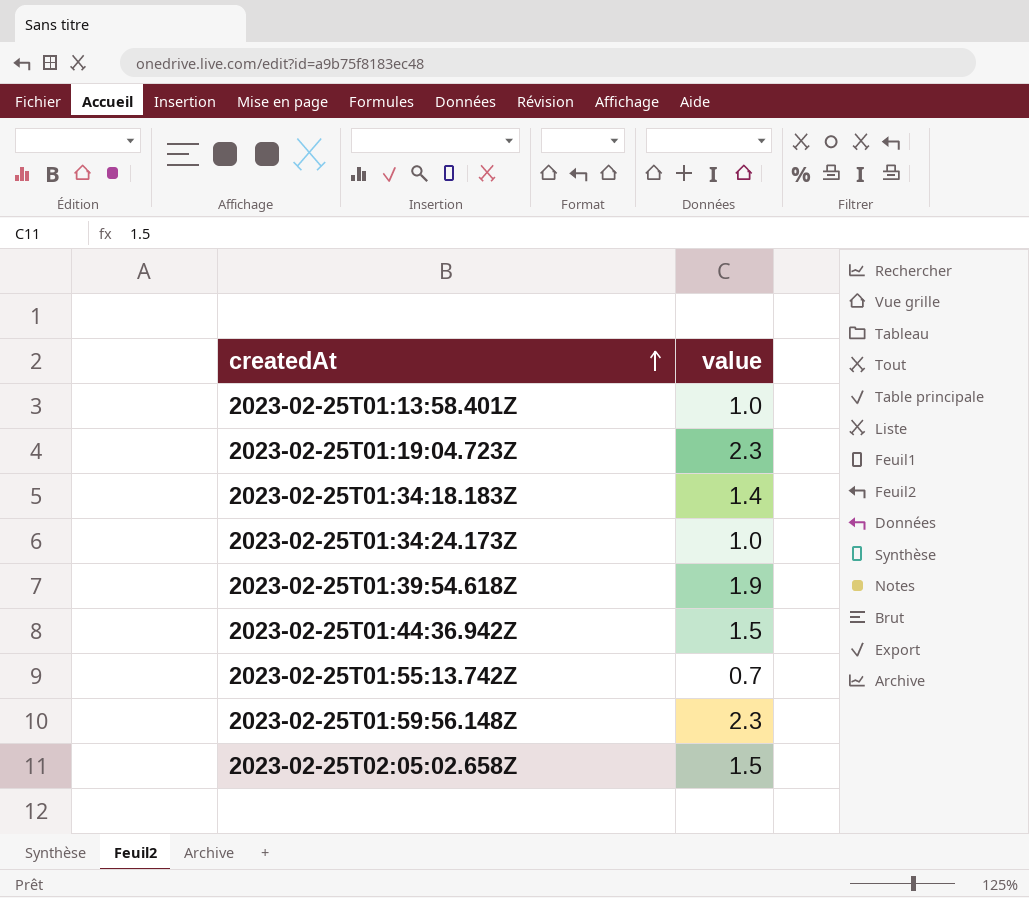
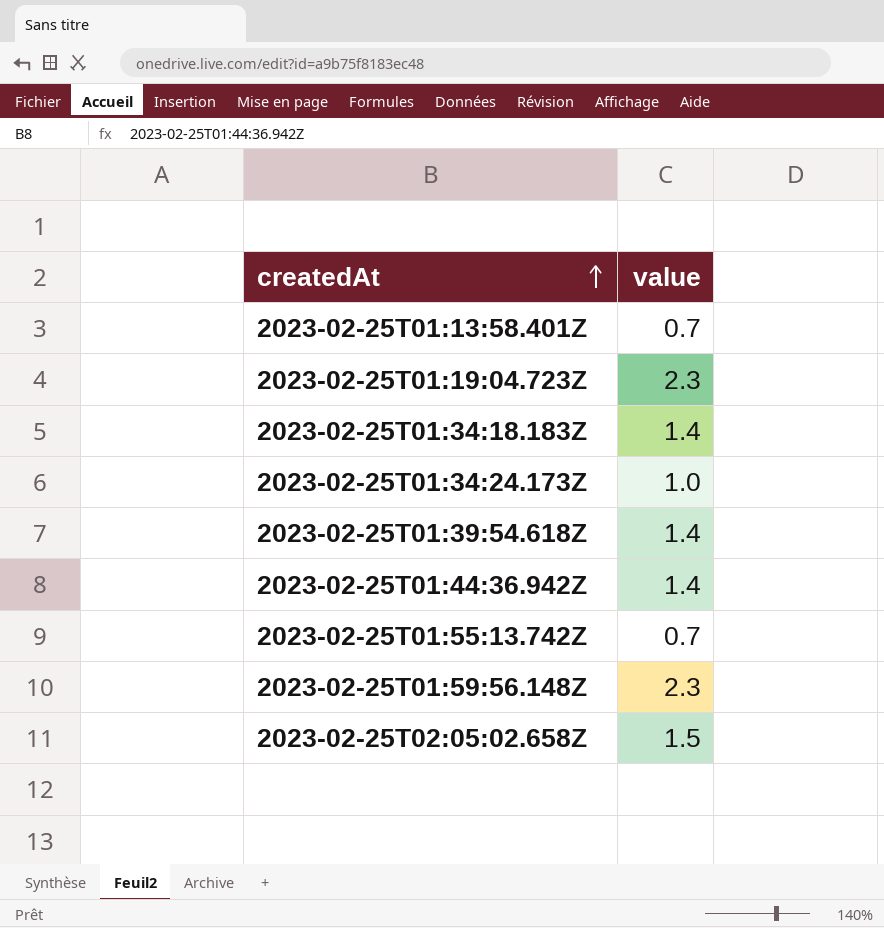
2023-02-25T01:13:58.401Z | value: 1.0 -> 0.7
2023-02-25T01:39:54.618Z | value: 1.9 -> 1.4
2023-02-25T01:44:36.942Z | value: 1.5 -> 1.4

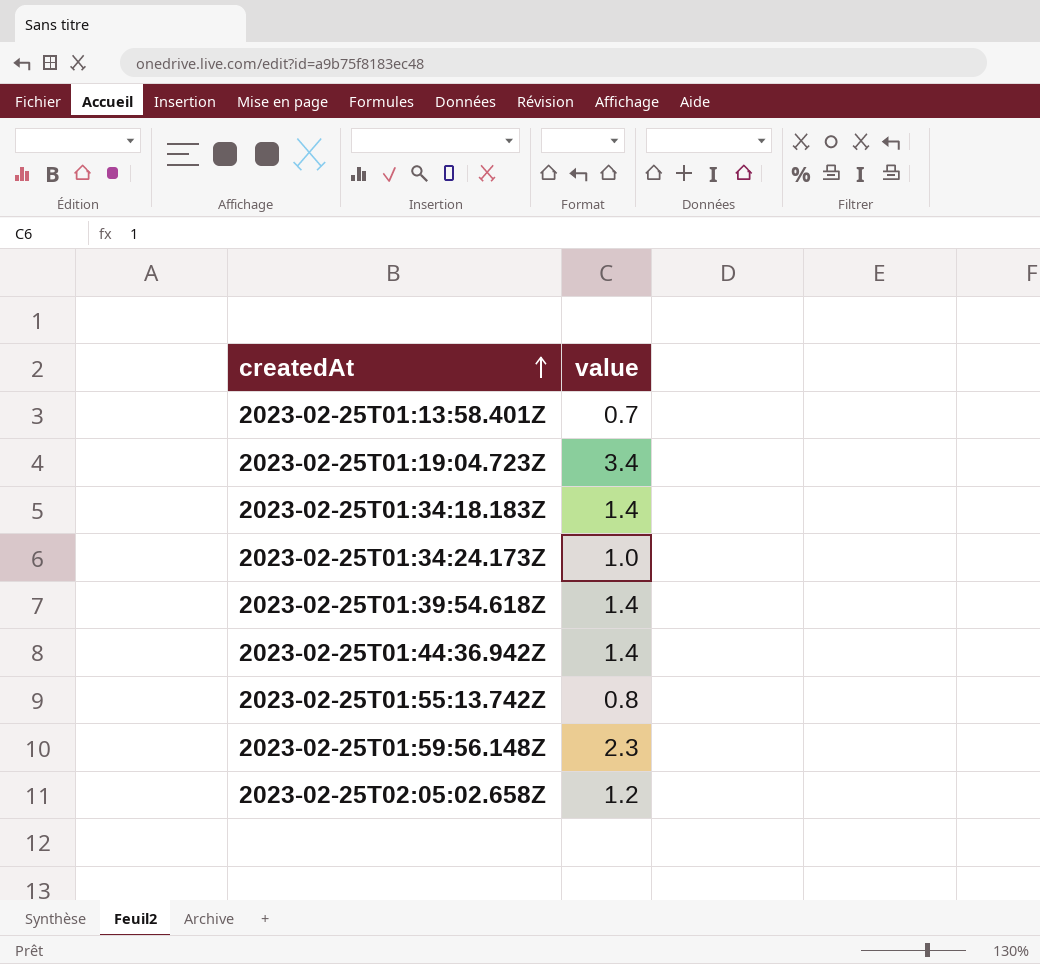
2023-02-25T01:19:04.723Z | value: 2.3 -> 3.4
2023-02-25T01:55:13.742Z | value: 0.7 -> 0.8
2023-02-25T02:05:02.658Z | value: 1.5 -> 1.2

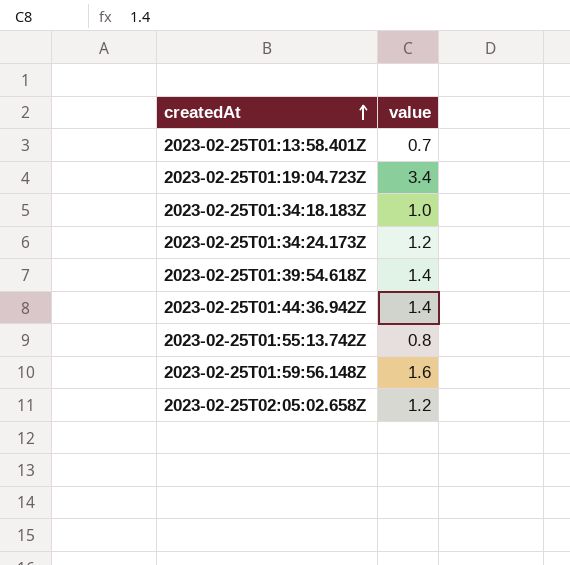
2023-02-25T01:34:18.183Z | value: 1.4 -> 1.0
2023-02-25T01:34:24.173Z | value: 1.0 -> 1.2
2023-02-25T01:59:56.148Z | value: 2.3 -> 1.6

